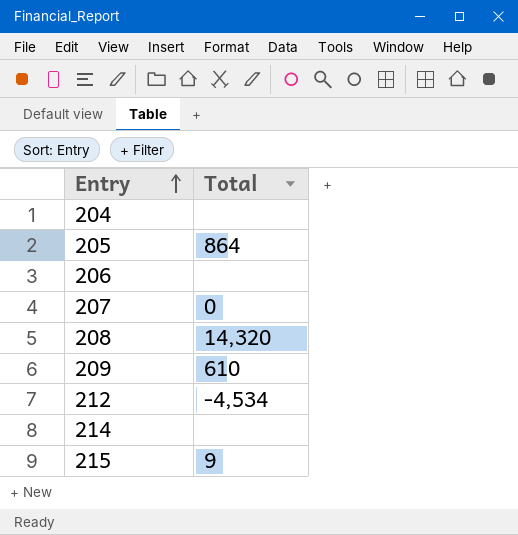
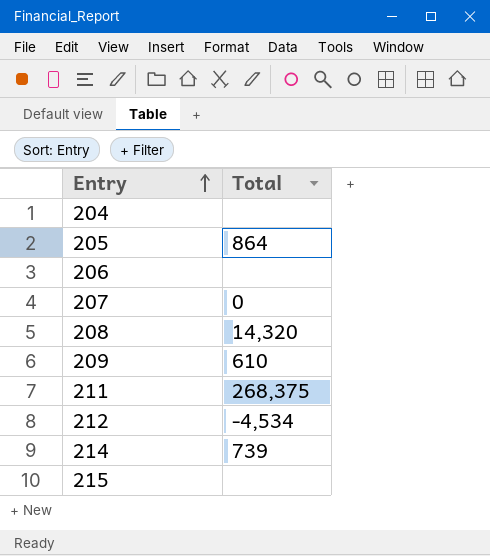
row 211: none -> 268,375
214 | Total: none -> 739
215 | Total: 9 -> none

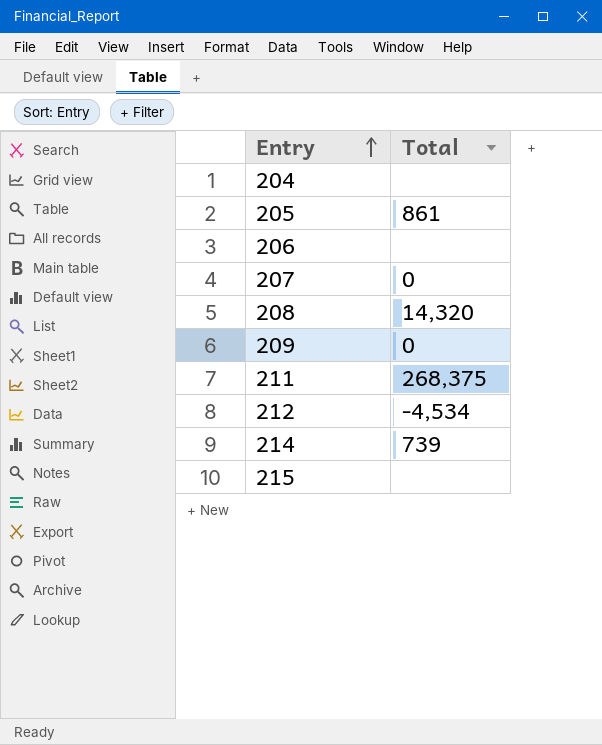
205 | Total: 864 -> 861
209 | Total: 610 -> 0

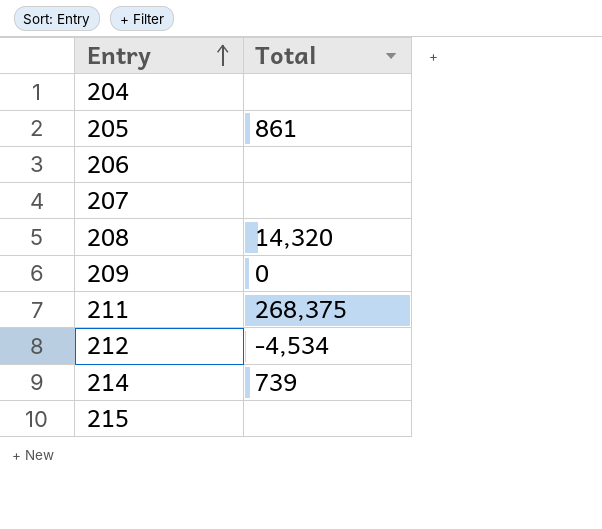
207 | Total: 0 -> none

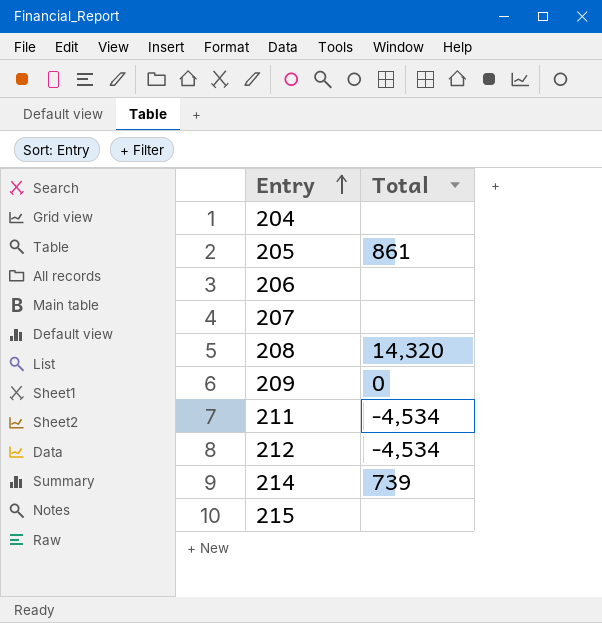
211 | Total: 268,375 -> -4,534

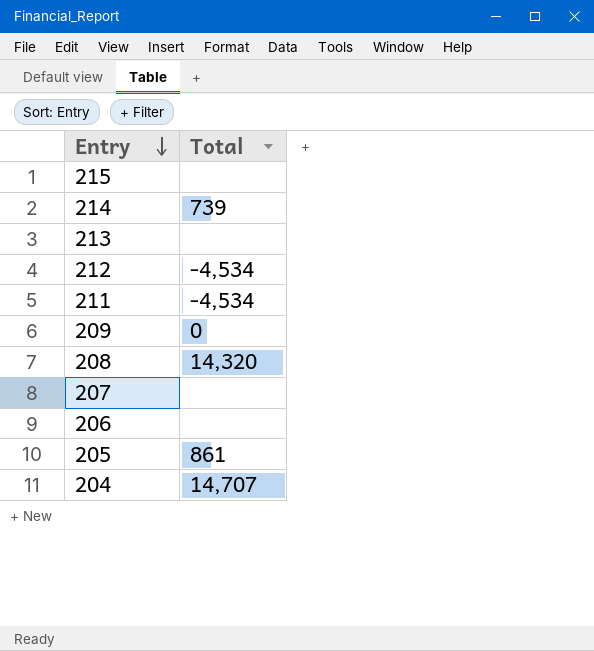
row order: Entry ascending -> Entry descending
row 213: none -> none
204 | Total: none -> 14,707

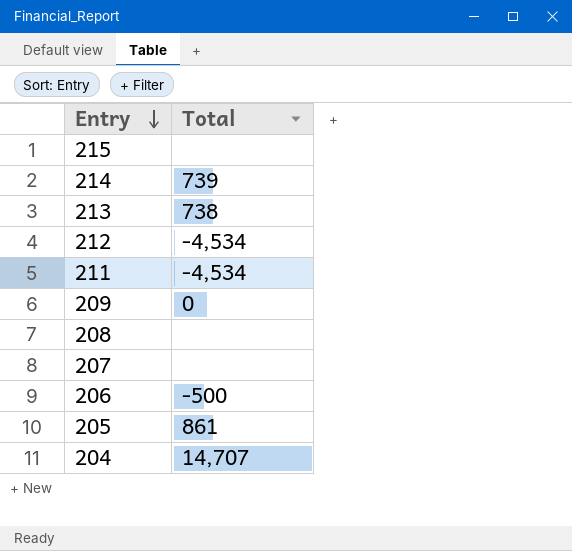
213 | Total: none -> 738
208 | Total: 14,320 -> none
206 | Total: none -> -500

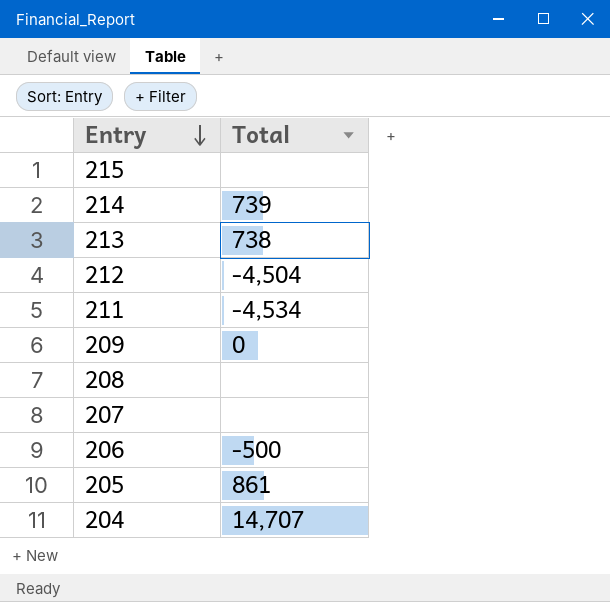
212 | Total: -4,534 -> -4,504

